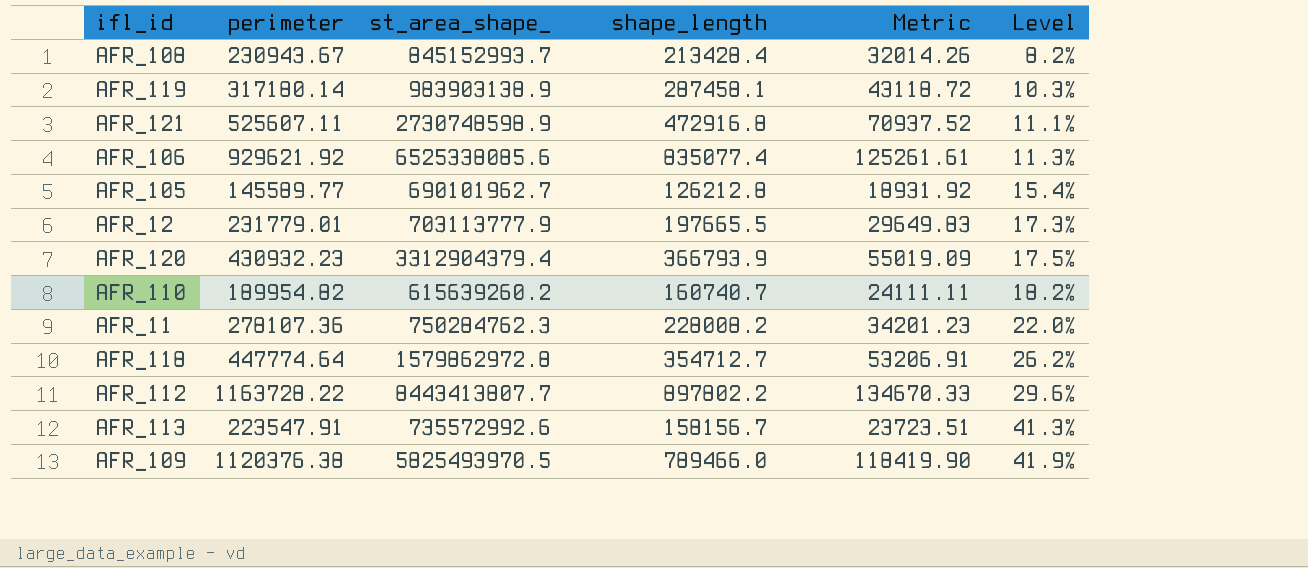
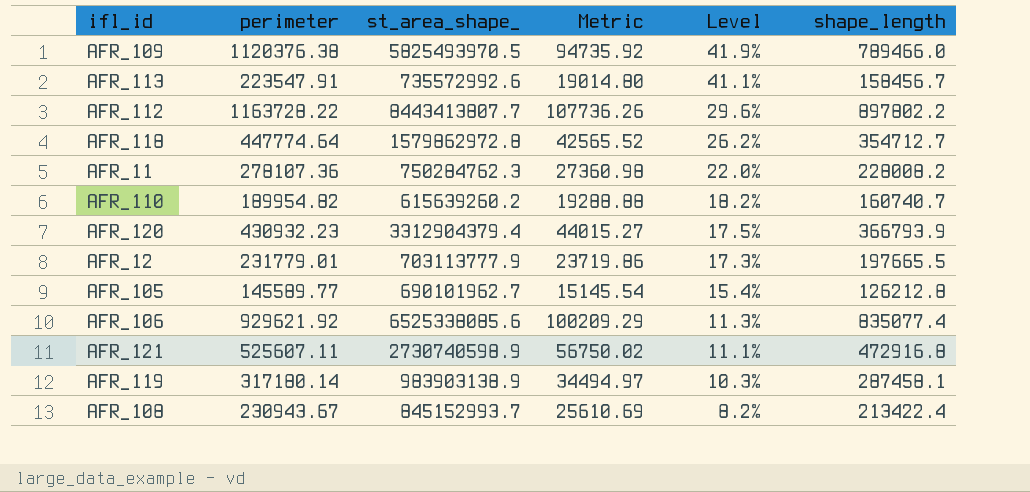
row order: Level ascending -> Level descending
column Metric | formula: [shape_length] * 0.15 -> [shape_length] * 0.12
column shape_length | position: 4 -> 6
AFR_113 | Level: 41.3% -> 41.1%
AFR_113 | shape_length: 158156.7 -> 158456.7
AFR_121 | st_area_shape_: 2730748598.9 -> 2730740598.9
AFR_108 | shape_length: 213428.4 -> 213422.4

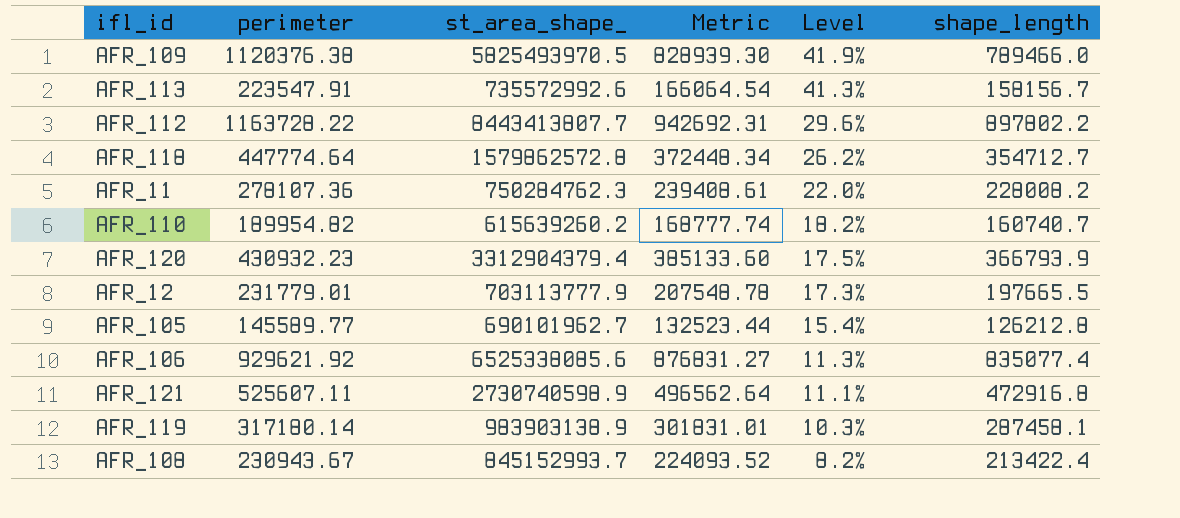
column Metric | formula: [shape_length] * 0.12 -> [shape_length] * 1.05
AFR_113 | Level: 41.1% -> 41.3%
AFR_113 | shape_length: 158456.7 -> 158156.7
AFR_118 | st_area_shape_: 1579862972.8 -> 1579862572.8

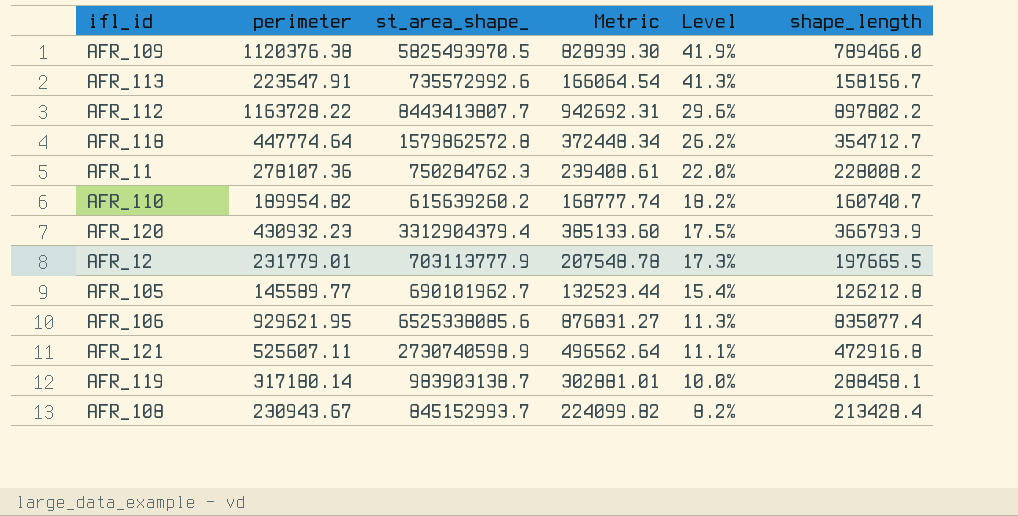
AFR_106 | perimeter: 929621.92 -> 929621.95
AFR_119 | st_area_shape_: 983903138.9 -> 983903138.7
AFR_119 | Metric: 301831.01 -> 302881.01
AFR_119 | Level: 10.3% -> 10.0%
AFR_119 | shape_length: 287458.1 -> 288458.1
AFR_108 | Metric: 224093.52 -> 224099.82
AFR_108 | shape_length: 213422.4 -> 213428.4

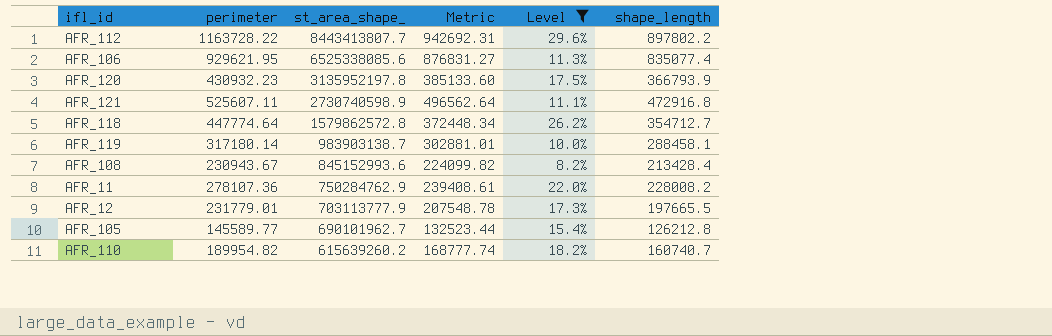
filter: none -> Level <= 29.6%
row order: Level descending -> st_area_shape_ descending
AFR_120 | st_area_shape_: 3312904379.4 -> 3135952197.8
AFR_108 | st_area_shape_: 845152993.7 -> 845152993.6
AFR_11 | st_area_shape_: 750284762.3 -> 750284762.9

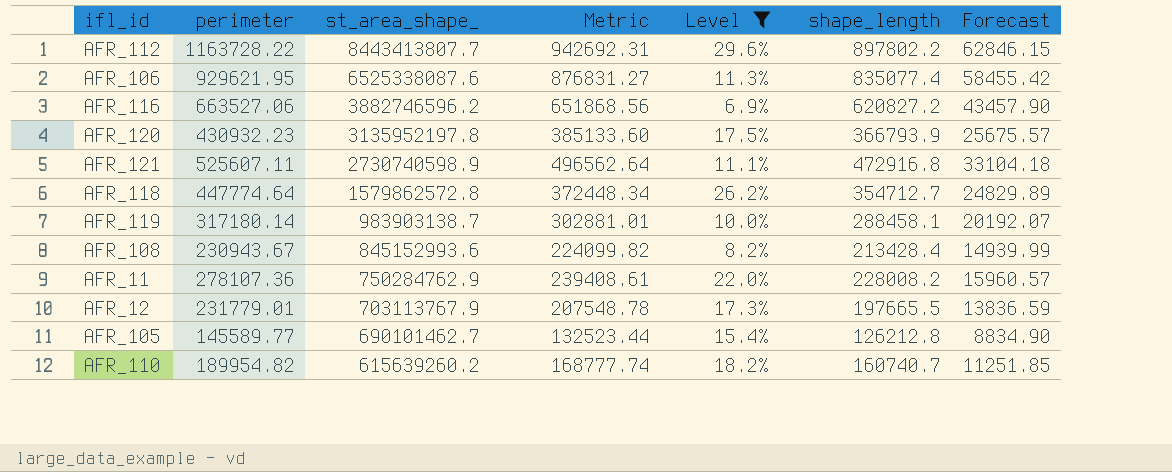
column Forecast | formula: none -> [shape_length] * 0.07
AFR_106 | st_area_shape_: 6525338085.6 -> 6525338087.6
row AFR_116: none -> 663527.06 | 3882746596.2 | 651868.56 | 6.9% | 620827.2 | 43457.90
AFR_12 | st_area_shape_: 703113777.9 -> 703113767.9
AFR_105 | st_area_shape_: 690101962.7 -> 690101462.7

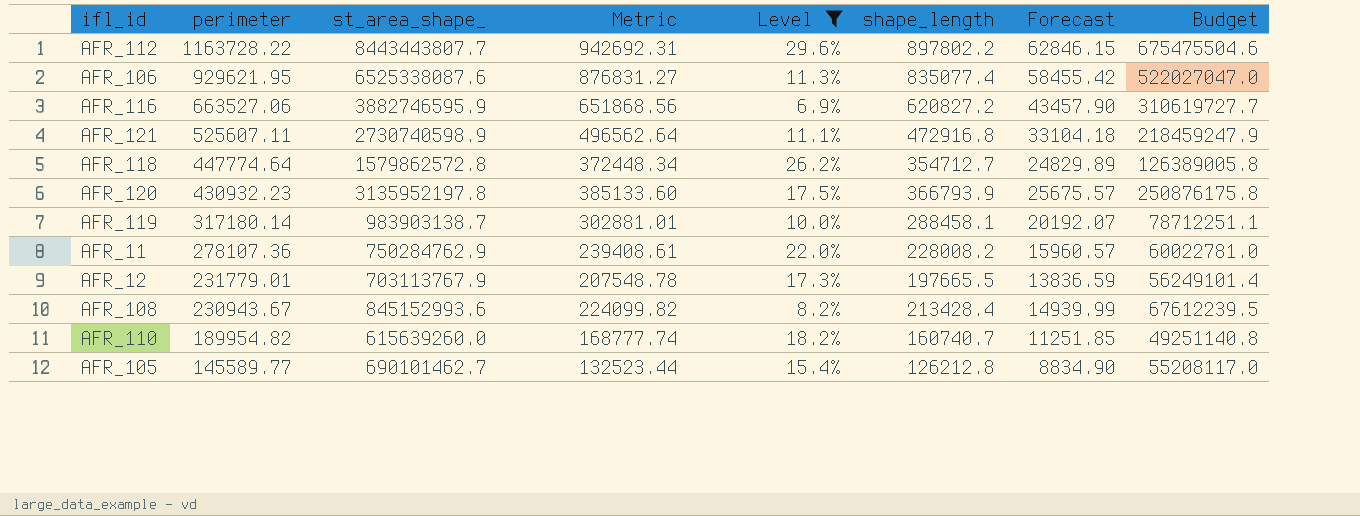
row order: st_area_shape_ descending -> perimeter descending
column Budget | formula: none -> [st_area_shape_] * 0.08
AFR_112 | st_area_shape_: 8443413807.7 -> 8443443807.7
AFR_116 | st_area_shape_: 3882746596.2 -> 3882746595.9
AFR_110 | st_area_shape_: 615639260.2 -> 615639260.0

